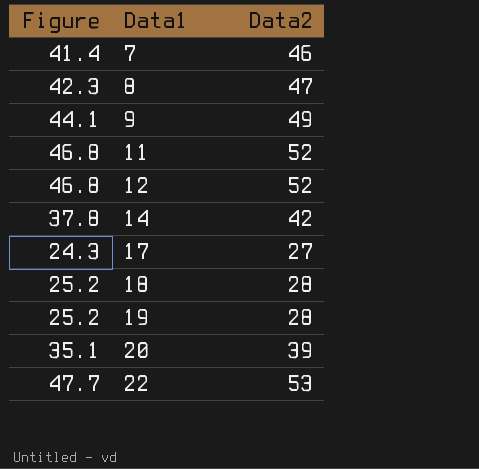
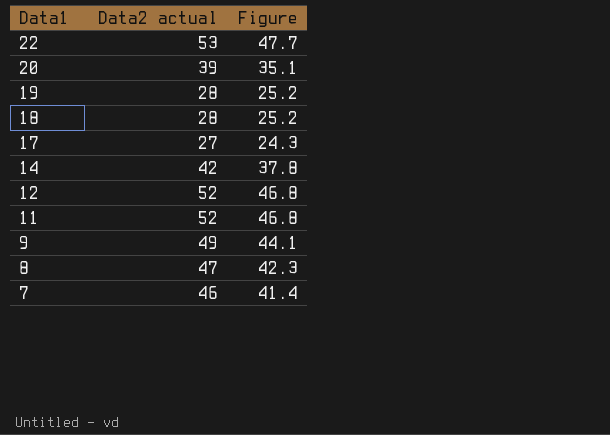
row order: Data1 ascending -> Data1 descending
column name: Data2 -> Data2 actual
column Figure | position: 1 -> 3

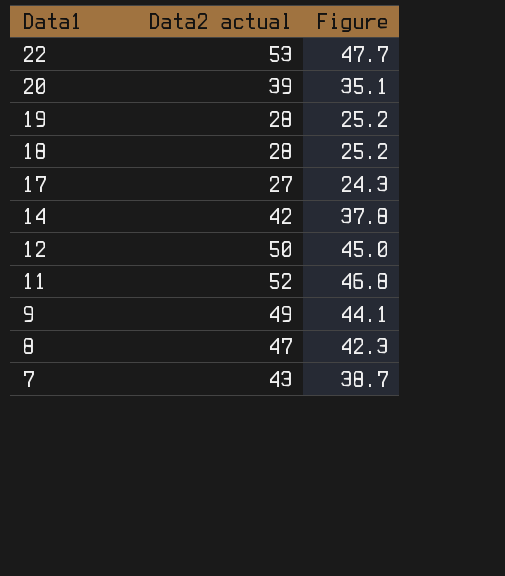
12 | Data2 actual: 52 -> 50
12 | Figure: 46.8 -> 45.0
7 | Data2 actual: 46 -> 43
7 | Figure: 41.4 -> 38.7

